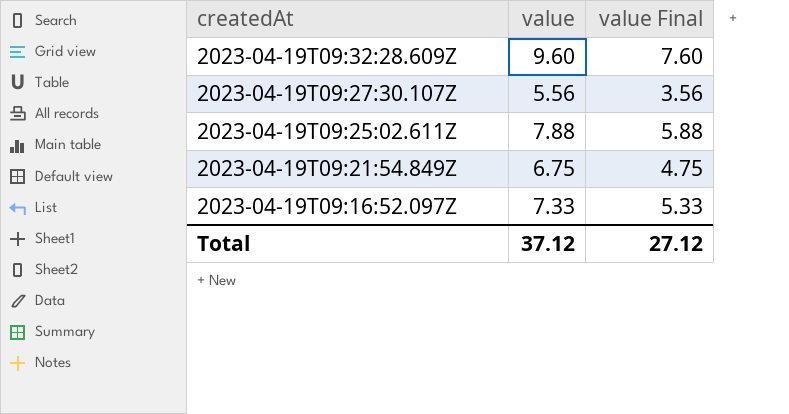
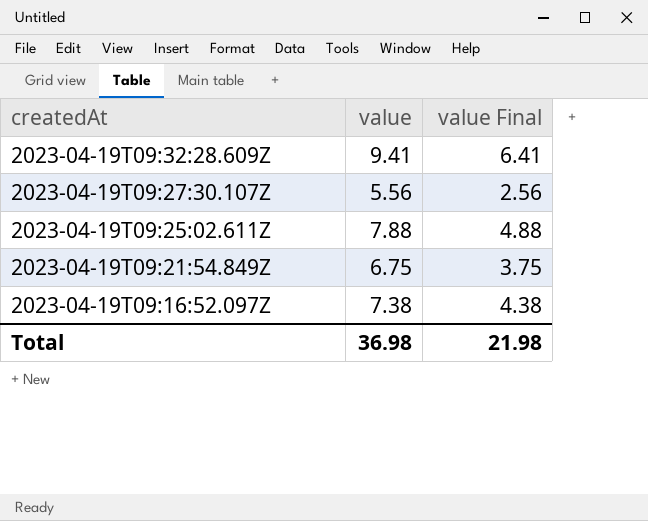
column value Final | formula: [value] - 2 -> [value] - 3
2023-04-19T09:32:28.609Z | value: 9.60 -> 9.41
2023-04-19T09:16:52.097Z | value: 7.33 -> 7.38
Total | value: 37.12 -> 36.98
Total | value Final: 27.12 -> 21.98

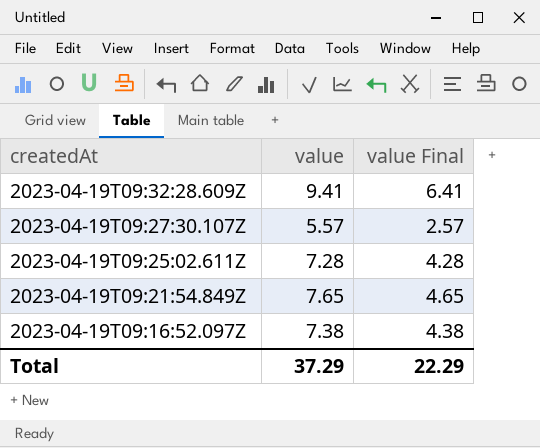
2023-04-19T09:27:30.107Z | value: 5.56 -> 5.57
2023-04-19T09:27:30.107Z | value Final: 2.56 -> 2.57
2023-04-19T09:25:02.611Z | value: 7.88 -> 7.28
2023-04-19T09:25:02.611Z | value Final: 4.88 -> 4.28
2023-04-19T09:21:54.849Z | value: 6.75 -> 7.65
2023-04-19T09:21:54.849Z | value Final: 3.75 -> 4.65
Total | value: 36.98 -> 37.29
Total | value Final: 21.98 -> 22.29

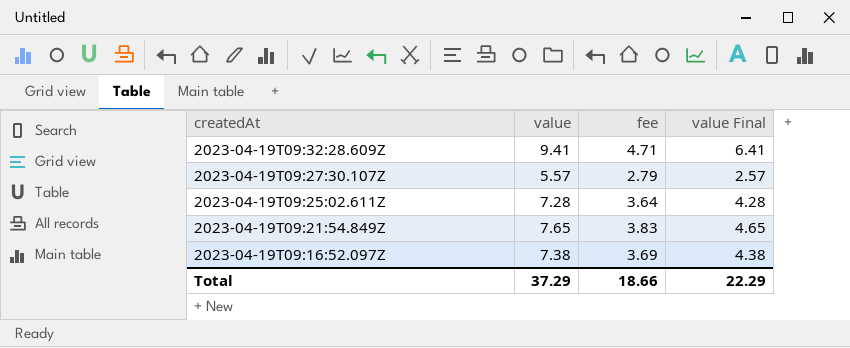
column fee | formula: none -> [value] * 0.5

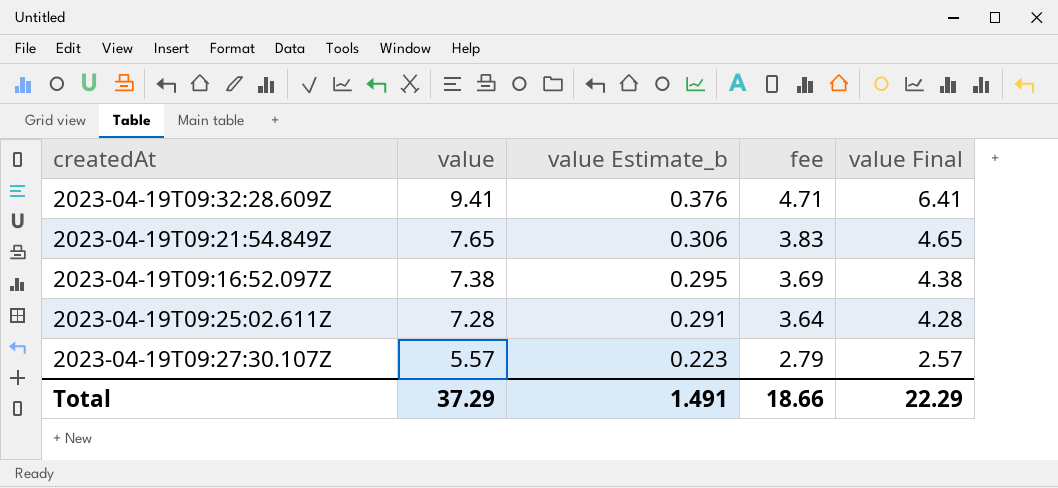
row order: createdAt descending -> value descending
column value Estimate_b | formula: none -> [value] * 0.04

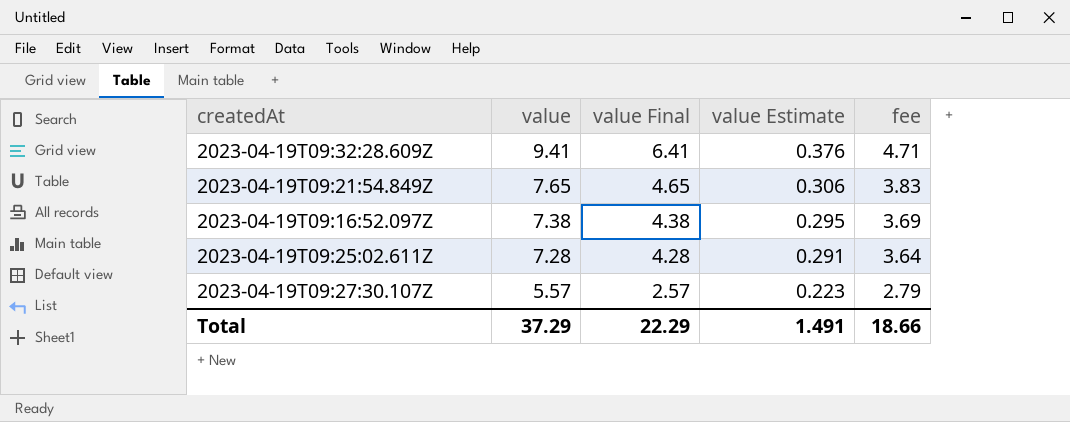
column value Final | position: 5 -> 3
column name: value Estimate_b -> value Estimate

